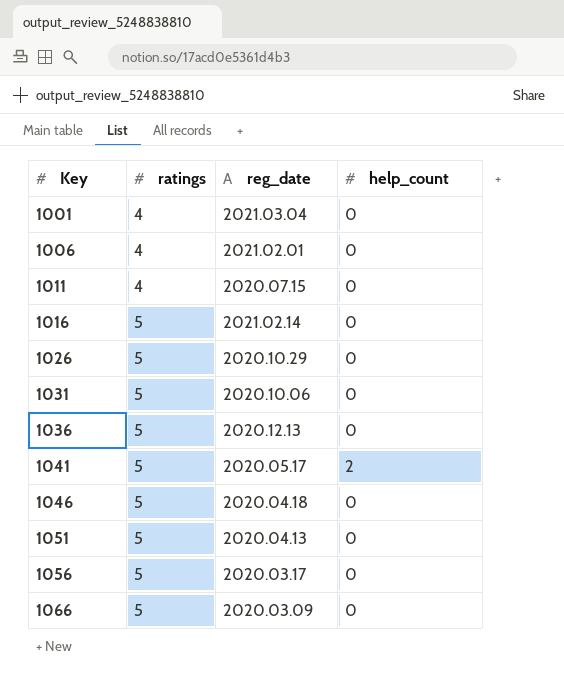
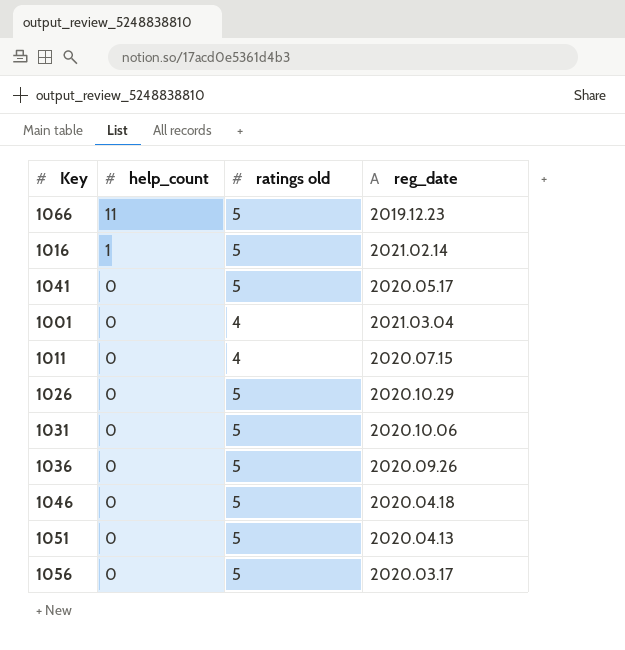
row order: Key ascending -> help_count descending
column help_count | position: 4 -> 2
column name: ratings -> ratings old
row 1006: 4 | 2021.02.01 | 0 -> none
1066 | help_count: 0 -> 11
1066 | reg_date: 2020.03.09 -> 2019.12.23
1016 | help_count: 0 -> 1
1041 | help_count: 2 -> 0
1036 | reg_date: 2020.12.13 -> 2020.09.26

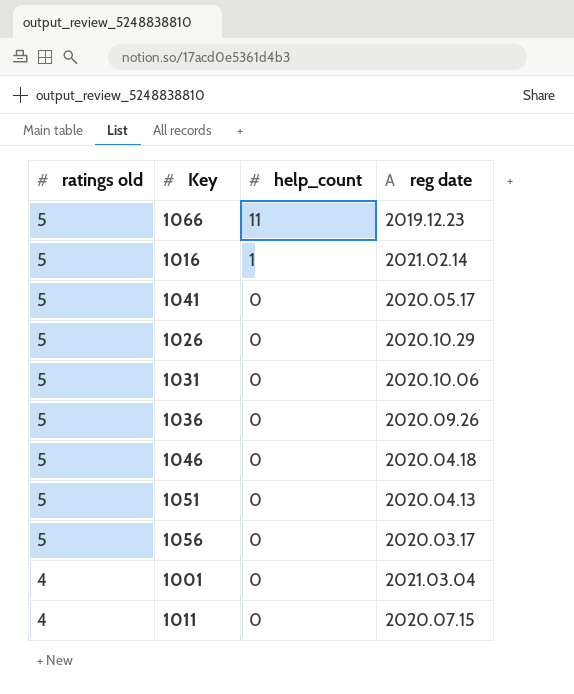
row order: help_count descending -> ratings old descending
column ratings old | position: 3 -> 1
column name: reg_date -> reg date

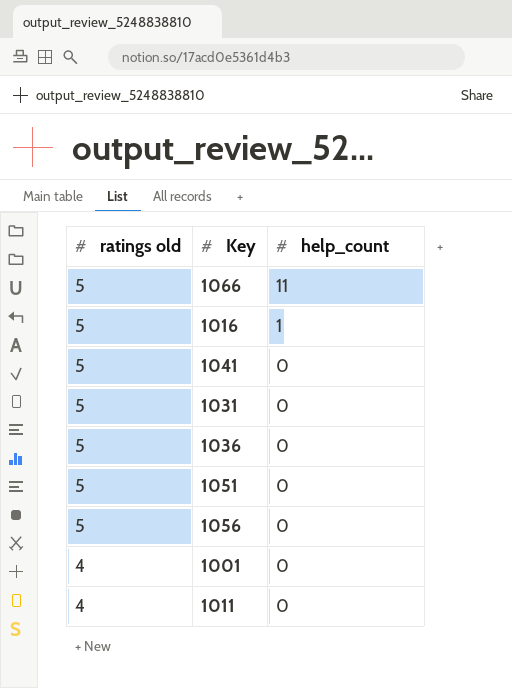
column reg date | position: 4 -> none
row 1026: 5 | 0 | 2020.10.29 -> none
row 1046: 5 | 0 | 2020.04.18 -> none

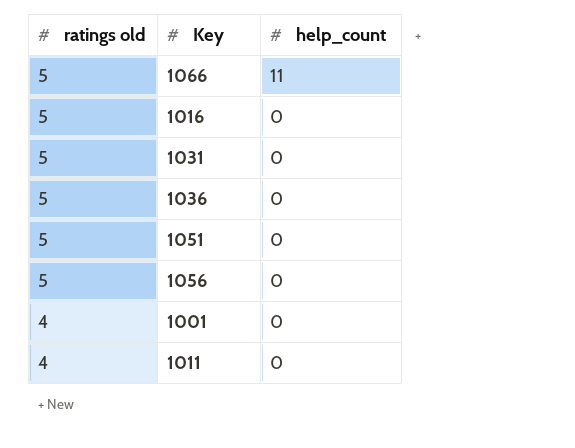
row 1041: 5 | 0 -> none
1016 | help_count: 1 -> 0

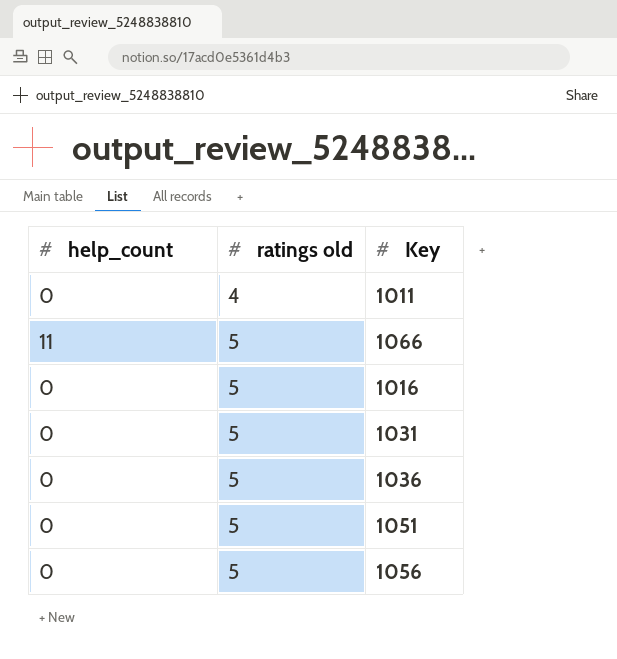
row order: ratings old descending -> ratings old ascending
column help_count | position: 3 -> 1
row 1001: 4 | 0 -> none

